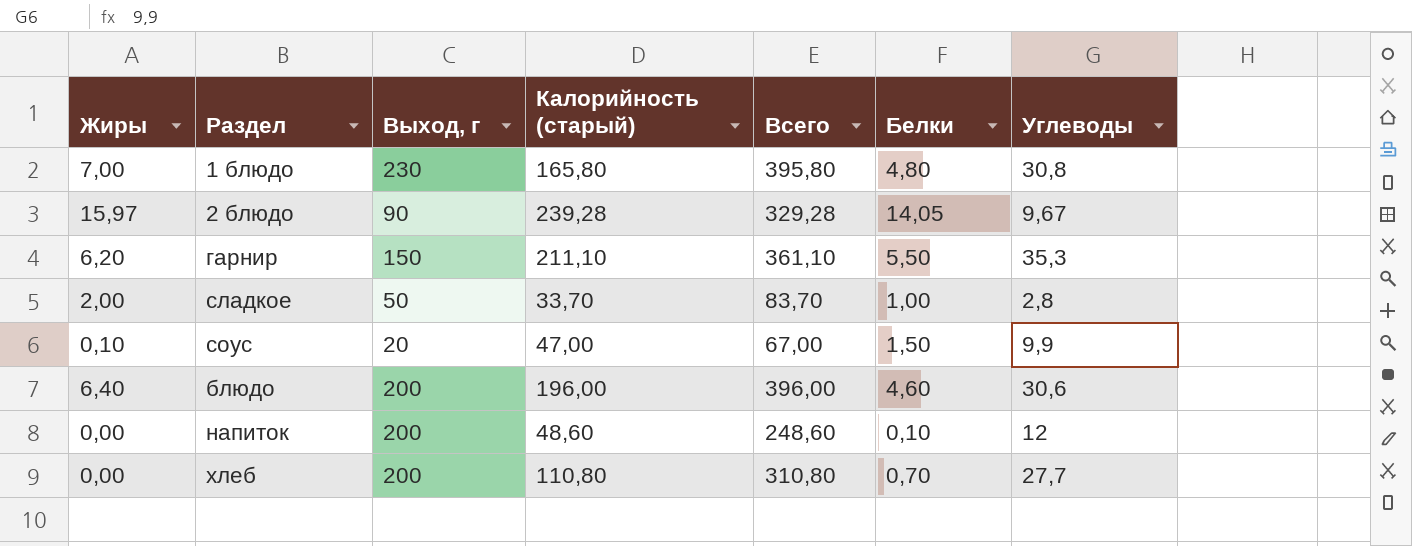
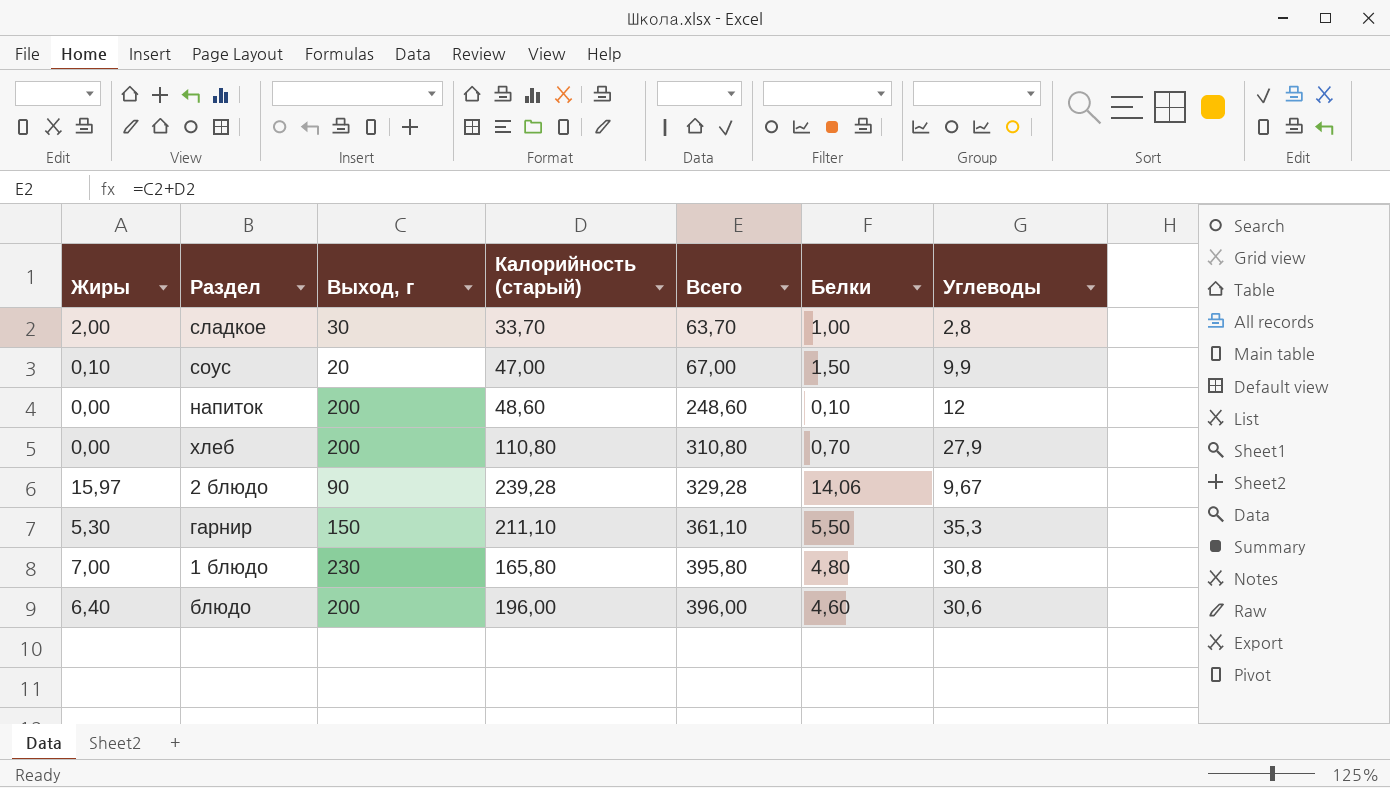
row order: none -> Всего ascending
сладкое | Выход, г: 50 -> 30
сладкое | Всего: 83,70 -> 63,70
хлеб | Углеводы: 27,7 -> 27,9
2 блюдо | Белки: 14,05 -> 14,06
гарнир | Жиры: 6,20 -> 5,30

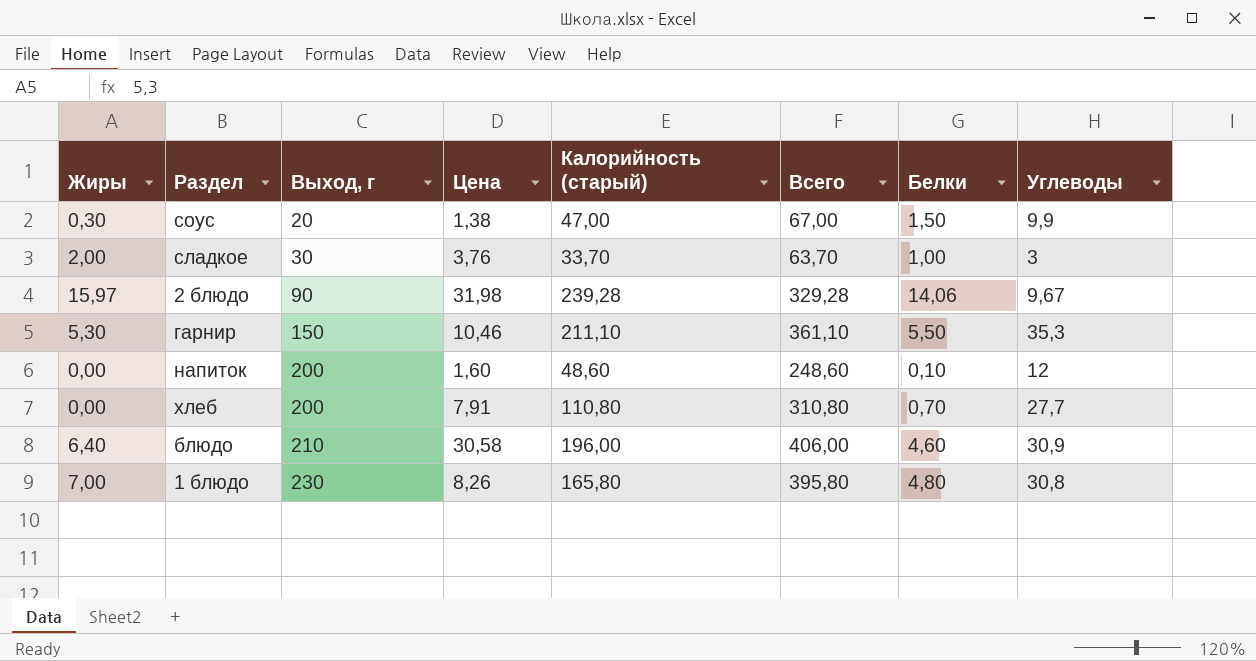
row order: Всего ascending -> Выход, г ascending
column Цена | position: none -> 4
соус | Жиры: 0,10 -> 0,30
сладкое | Углеводы: 2,8 -> 3
хлеб | Углеводы: 27,9 -> 27,7
блюдо | Выход, г: 200 -> 210
блюдо | Всего: 396,00 -> 406,00
блюдо | Углеводы: 30,6 -> 30,9

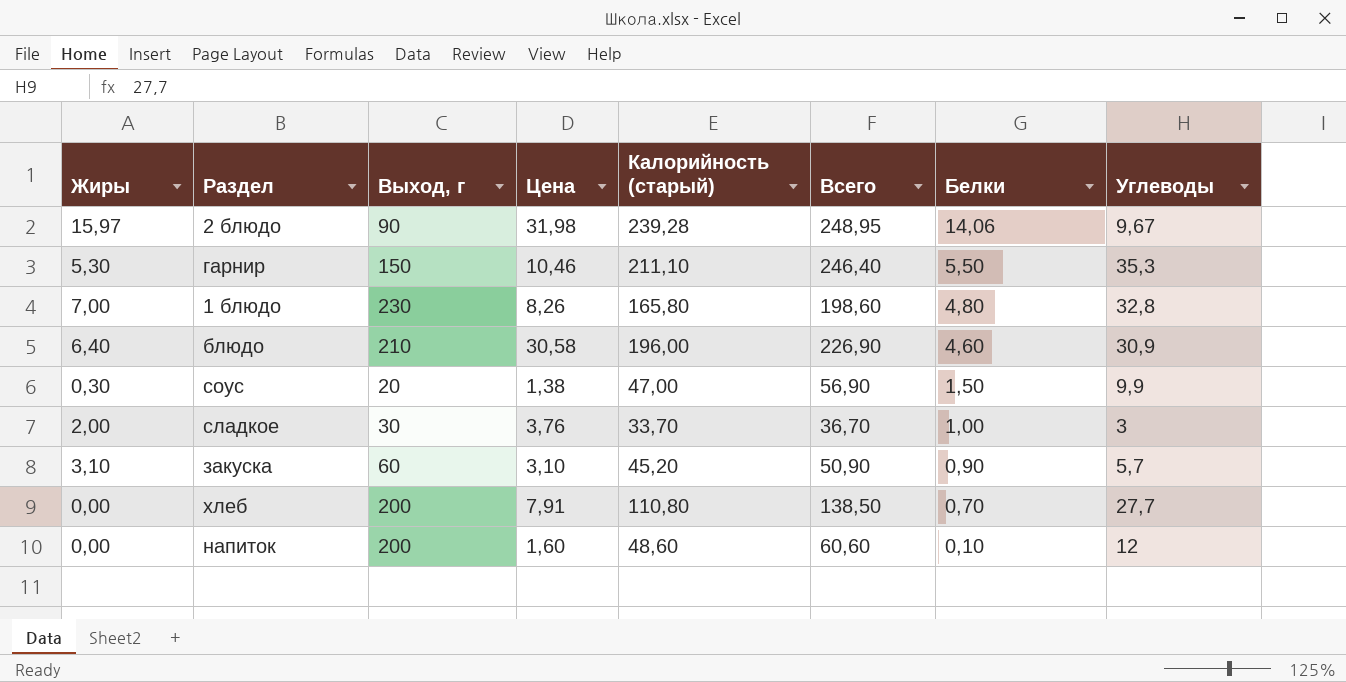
row order: Выход, г ascending -> Белки descending
column Всего | formula: [Выход, г] + [Калорийность (старый)] -> [Калорийность (старый)] + [Углеводы]
1 блюдо | Углеводы: 30,8 -> 32,8
row закуска: none -> 3,10 | 60 | 3,10 | 45,20 | 50,90 | 0,90 | 5,7

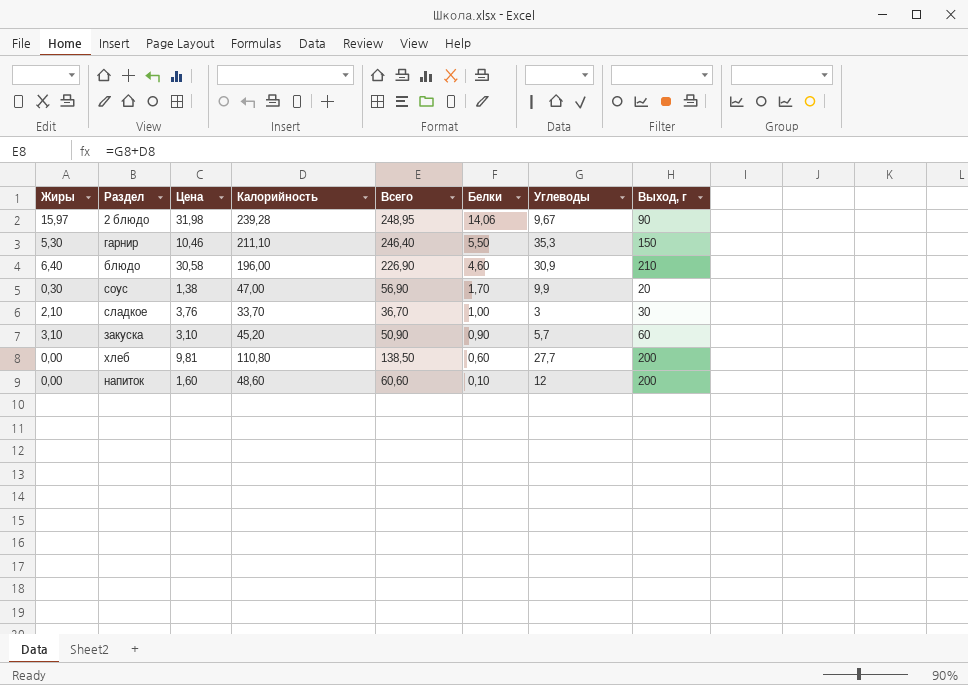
column name: Калорийность (старый) -> Калорийность
column Выход, г | position: 3 -> 8
row 1 блюдо: 7,00 | 230 | 8,26 | 165,80 | 198,60 | 4,80 | 32,8 -> none
соус | Белки: 1,50 -> 1,70
сладкое | Жиры: 2,00 -> 2,10
хлеб | Цена: 7,91 -> 9,81
хлеб | Белки: 0,70 -> 0,60

